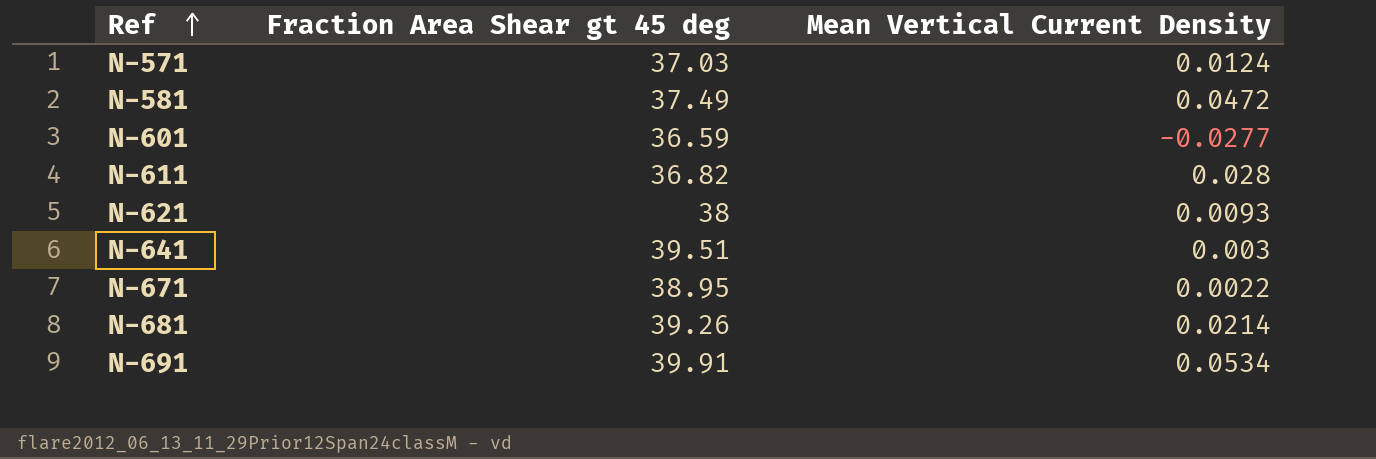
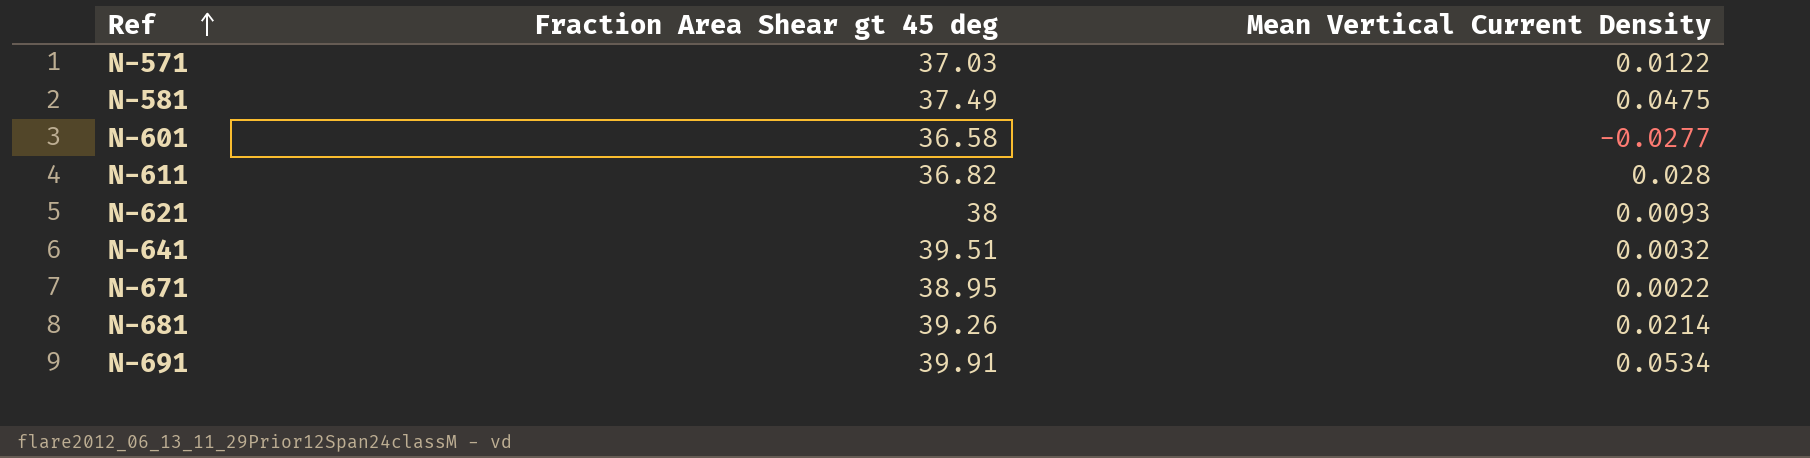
N-571 | Mean Vertical Current Density: 0.0124 -> 0.0122
N-581 | Mean Vertical Current Density: 0.0472 -> 0.0475
N-601 | Fraction Area Shear gt 45 deg: 36.59 -> 36.58
N-641 | Mean Vertical Current Density: 0.003 -> 0.0032

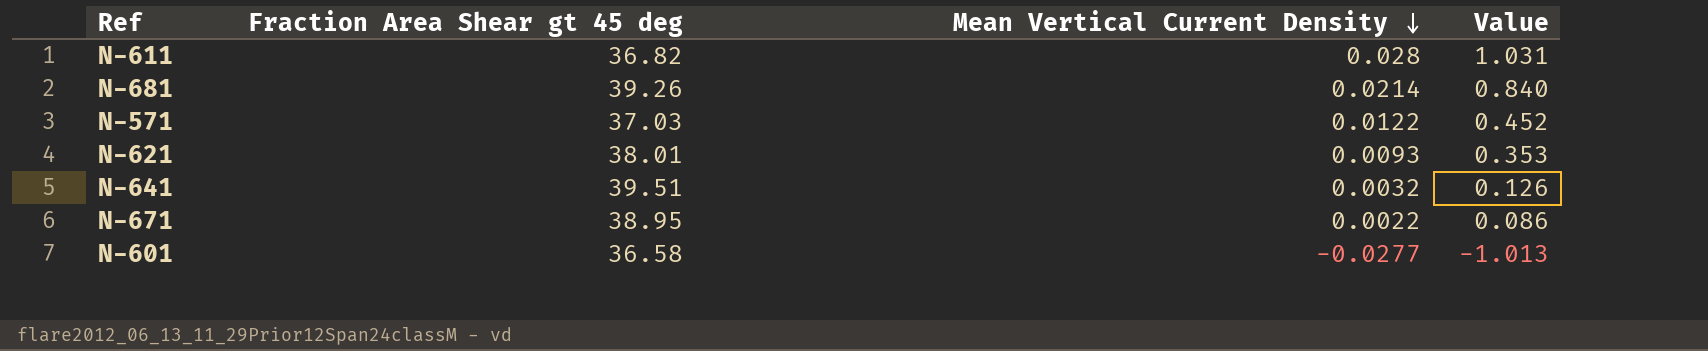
row order: Ref ascending -> Mean Vertical Current Density descending
column Value | formula: none -> [Fraction Area Shear gt 45 deg] * [Mean Vertical Current Density]
row N-581: 37.49 | 0.0475 -> none
row N-691: 39.91 | 0.0534 -> none
N-621 | Fraction Area Shear gt 45 deg: 38 -> 38.01

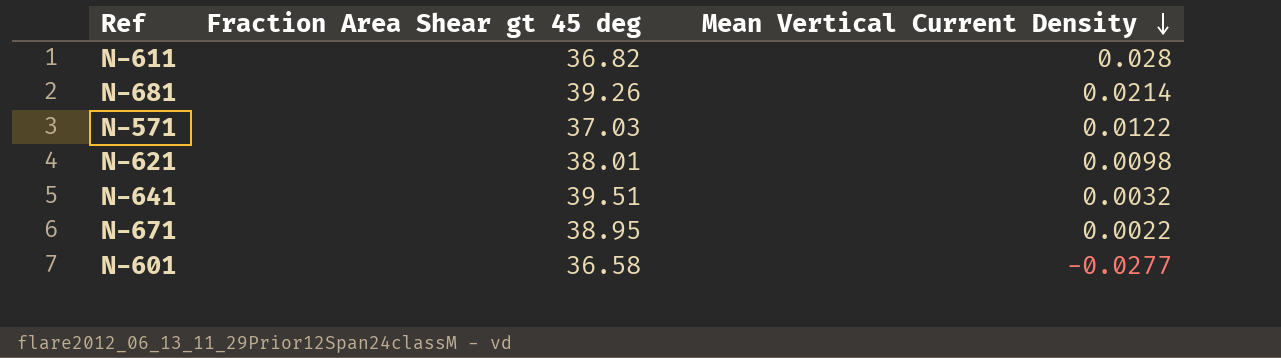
column Value | formula: [Fraction Area Shear gt 45 deg] * [Mean Vertical Current Density] -> none
N-621 | Mean Vertical Current Density: 0.0093 -> 0.0098

